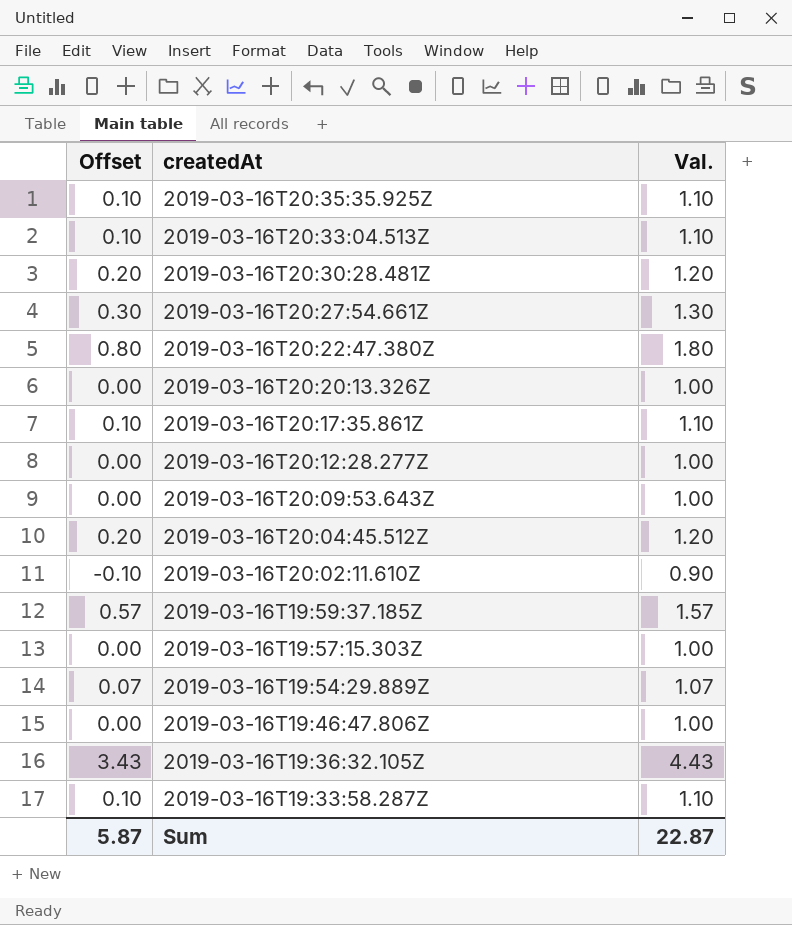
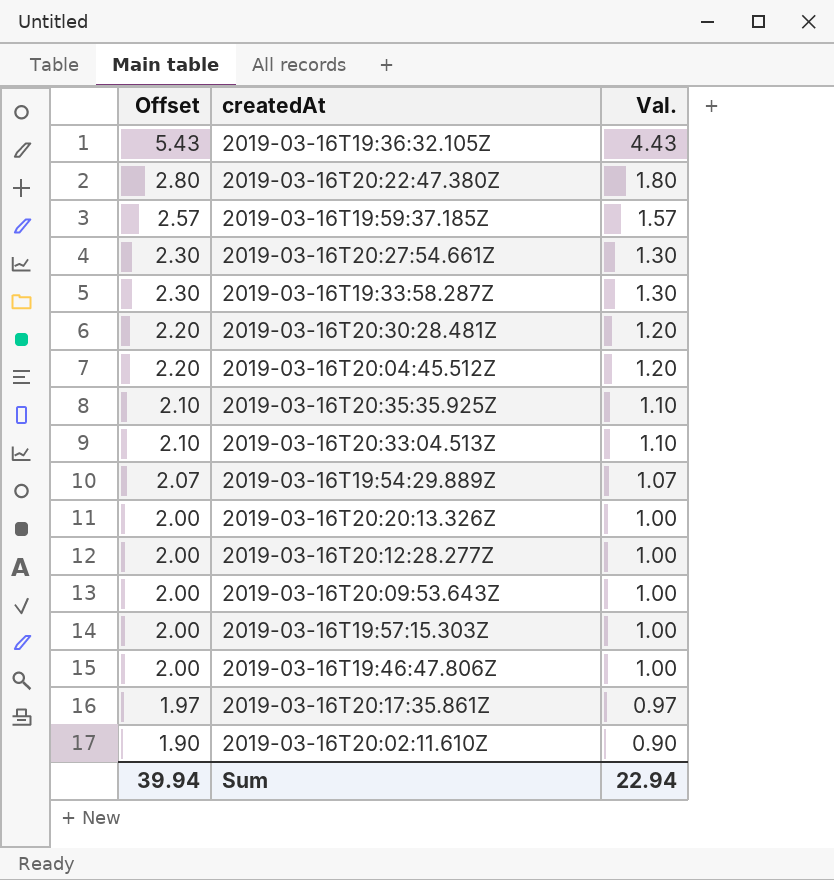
row order: createdAt descending -> Offset descending
column Offset | formula: [Val.] - 1 -> [Val.] + 1
2019-03-16T19:33:58.287Z | Val.: 1.10 -> 1.30
2019-03-16T20:17:35.861Z | Val.: 1.10 -> 0.97
Sum | Offset: 5.87 -> 39.94
Sum | Val.: 22.87 -> 22.94

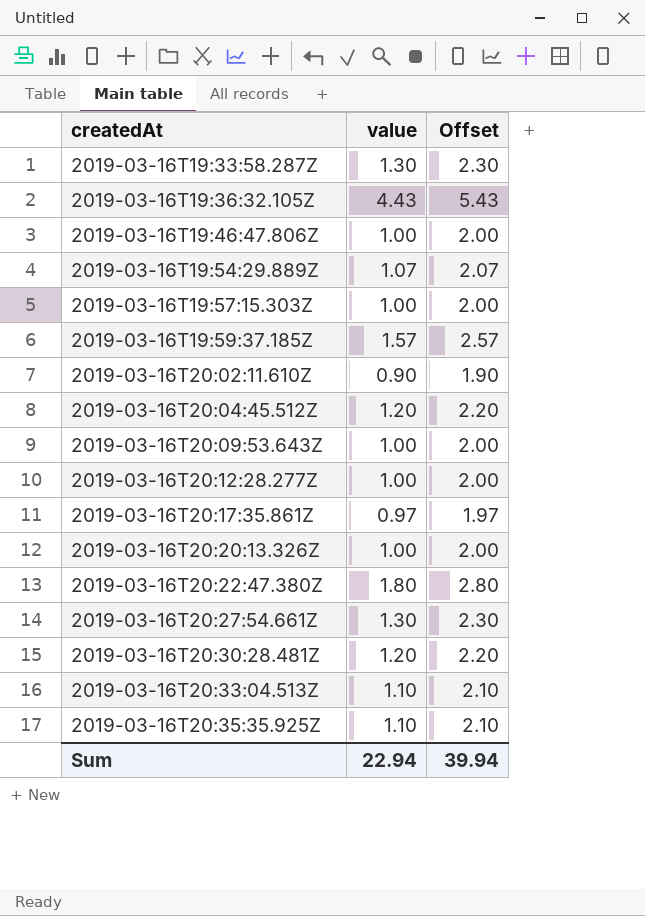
row order: Offset descending -> createdAt ascending
column name: Val. -> value
column Offset | position: 1 -> 3

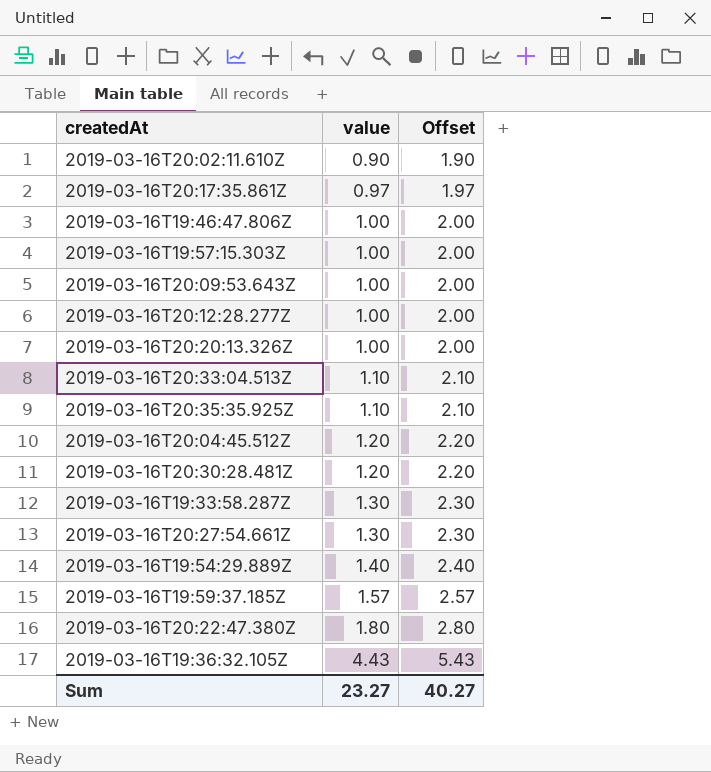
row order: createdAt ascending -> value ascending
2019-03-16T19:54:29.889Z | value: 1.07 -> 1.40
2019-03-16T19:54:29.889Z | Offset: 2.07 -> 2.40
Sum | value: 22.94 -> 23.27
Sum | Offset: 39.94 -> 40.27

